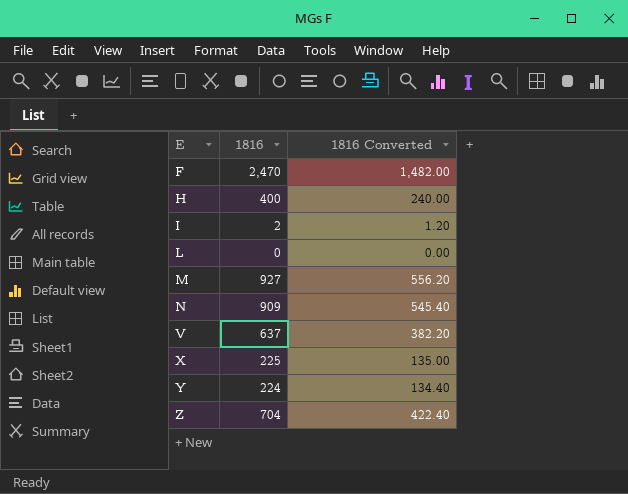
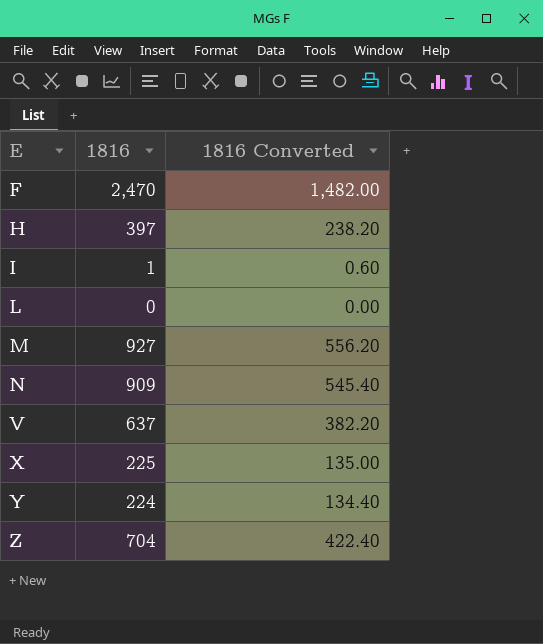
H | 1816: 400 -> 397
H | 1816 Converted: 240.00 -> 238.20
I | 1816: 2 -> 1
I | 1816 Converted: 1.20 -> 0.60

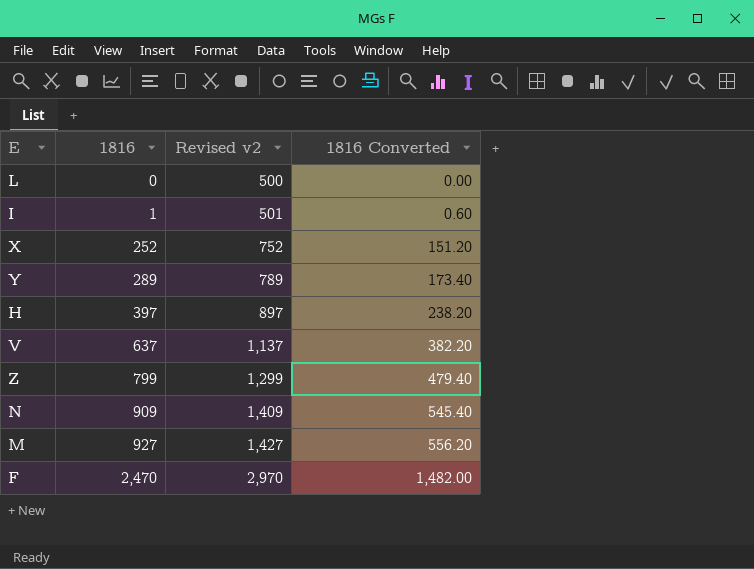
row order: E ascending -> 1816 ascending
column Revised v2 | formula: none -> [1816] + 500
X | 1816: 225 -> 252
X | 1816 Converted: 135.00 -> 151.20
Y | 1816: 224 -> 289
Y | 1816 Converted: 134.40 -> 173.40
Z | 1816: 704 -> 799
Z | 1816 Converted: 422.40 -> 479.40

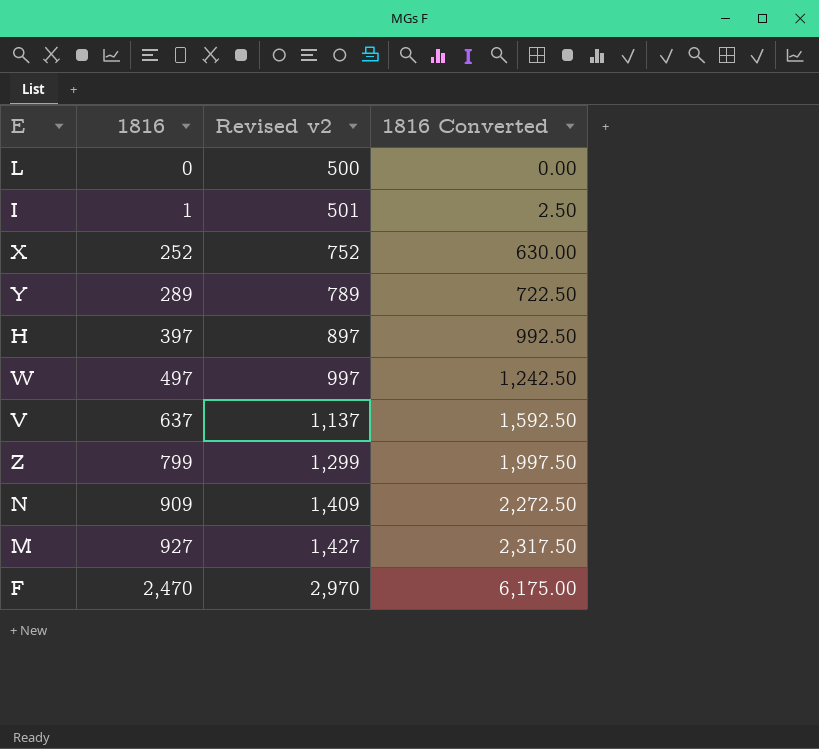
column 1816 Converted | formula: [1816] * 0.6 -> [1816] * 2.5
row W: none -> 497 | 997 | 1,242.50

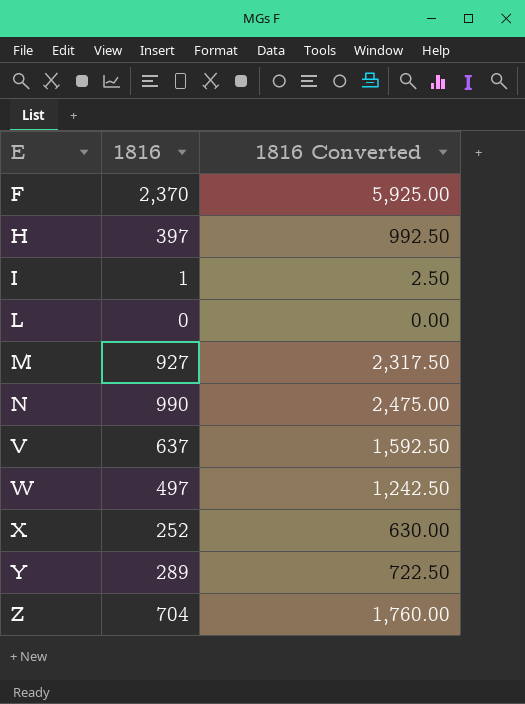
row order: 1816 ascending -> E ascending
column Revised v2 | formula: [1816] + 500 -> none
F | 1816: 2,470 -> 2,370
F | 1816 Converted: 6,175.00 -> 5,925.00
N | 1816: 909 -> 990
N | 1816 Converted: 2,272.50 -> 2,475.00
Z | 1816: 799 -> 704
Z | 1816 Converted: 1,997.50 -> 1,760.00

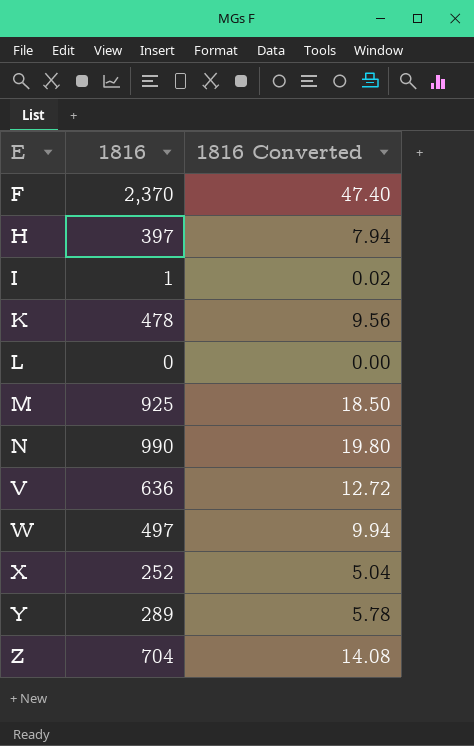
column 1816 Converted | formula: [1816] * 2.5 -> [1816] * 0.02
row K: none -> 478 | 9.56
M | 1816: 927 -> 925
V | 1816: 637 -> 636

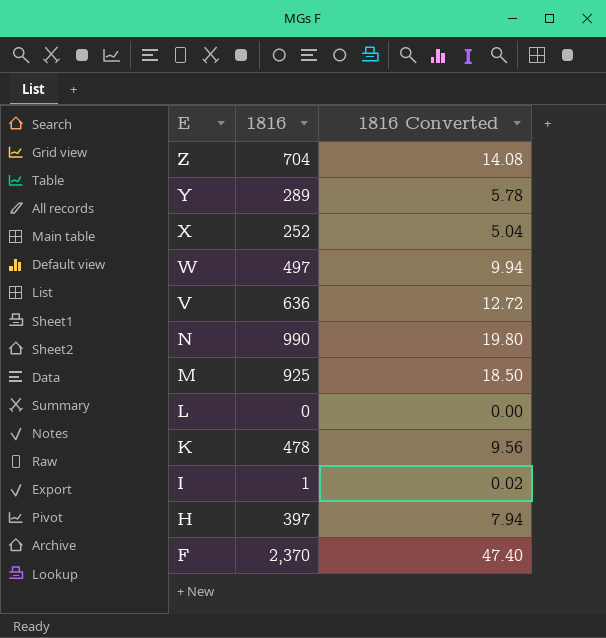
row order: E ascending -> E descending

